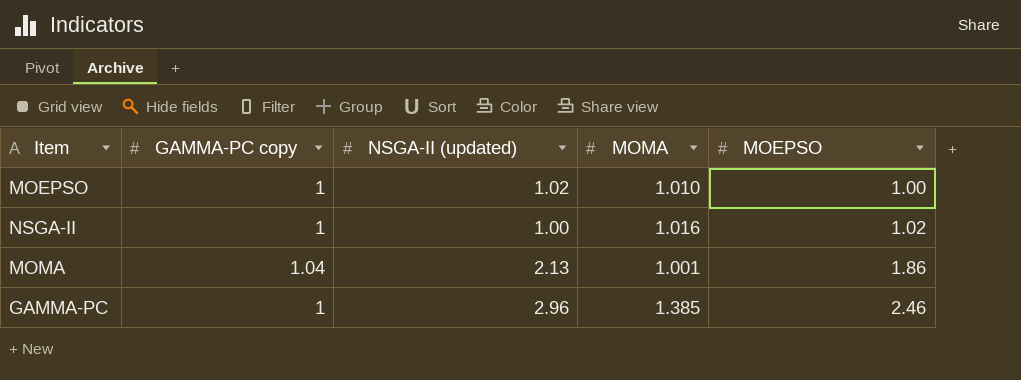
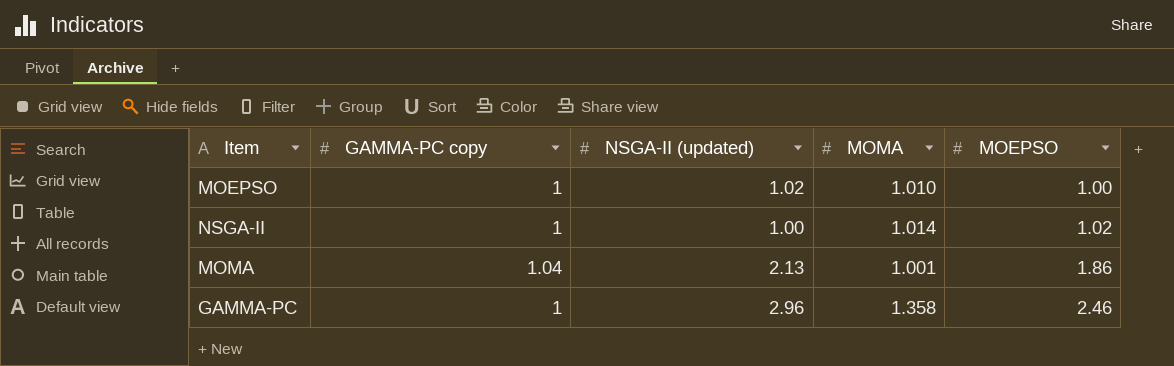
NSGA-II | MOMA: 1.016 -> 1.014
GAMMA-PC | MOMA: 1.385 -> 1.358

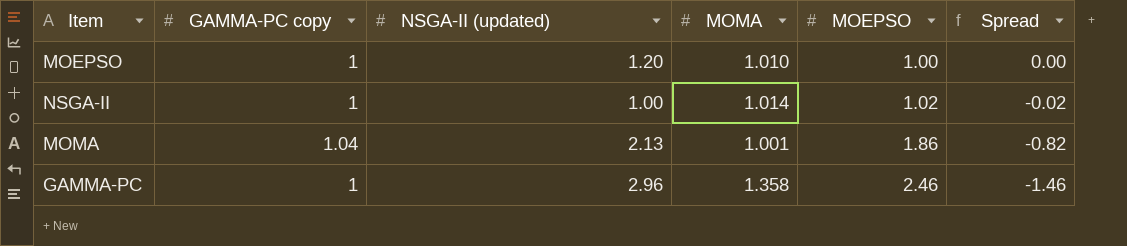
column Spread | formula: none -> [GAMMA-PC copy] - [MOEPSO]
MOEPSO | NSGA-II (updated): 1.02 -> 1.20

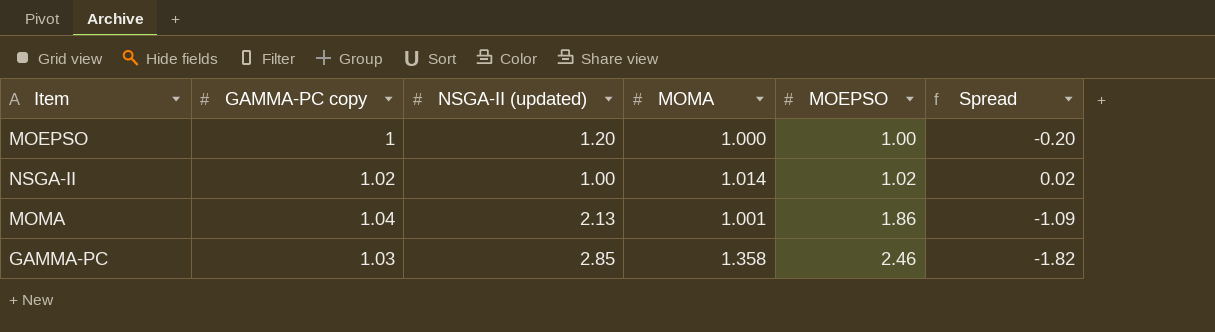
column Spread | formula: [GAMMA-PC copy] - [MOEPSO] -> [GAMMA-PC copy] - [NSGA-II (updated)]
MOEPSO | MOMA: 1.010 -> 1.000
NSGA-II | GAMMA-PC copy: 1 -> 1.02
GAMMA-PC | GAMMA-PC copy: 1 -> 1.03
GAMMA-PC | NSGA-II (updated): 2.96 -> 2.85

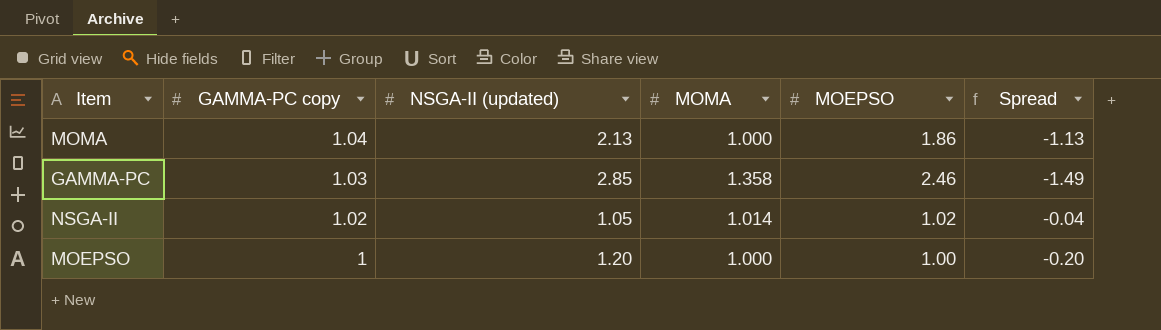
row order: MOEPSO ascending -> GAMMA-PC copy descending
column Spread | formula: [GAMMA-PC copy] - [NSGA-II (updated)] -> [MOMA] - [NSGA-II (updated)]
MOMA | MOMA: 1.001 -> 1.000
NSGA-II | NSGA-II (updated): 1.00 -> 1.05

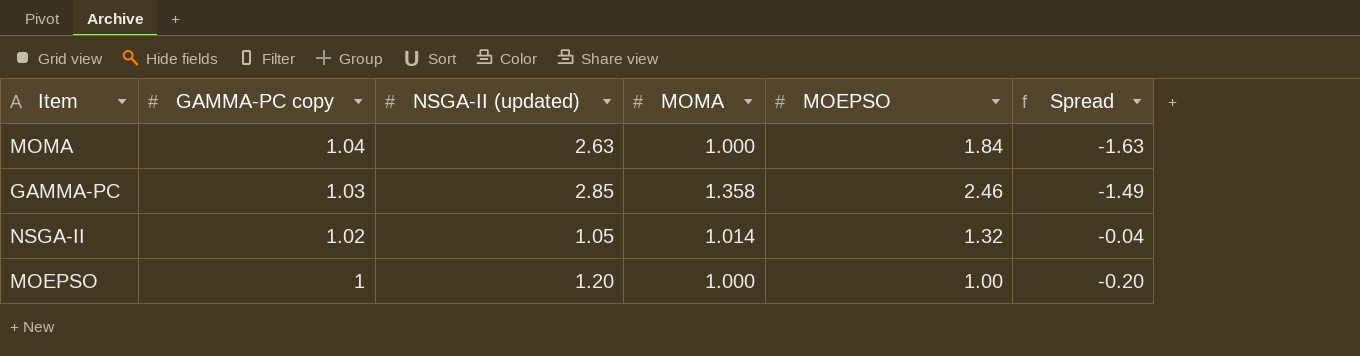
MOMA | NSGA-II (updated): 2.13 -> 2.63
MOMA | MOEPSO: 1.86 -> 1.84
MOMA | Spread: -1.13 -> -1.63
NSGA-II | MOEPSO: 1.02 -> 1.32

